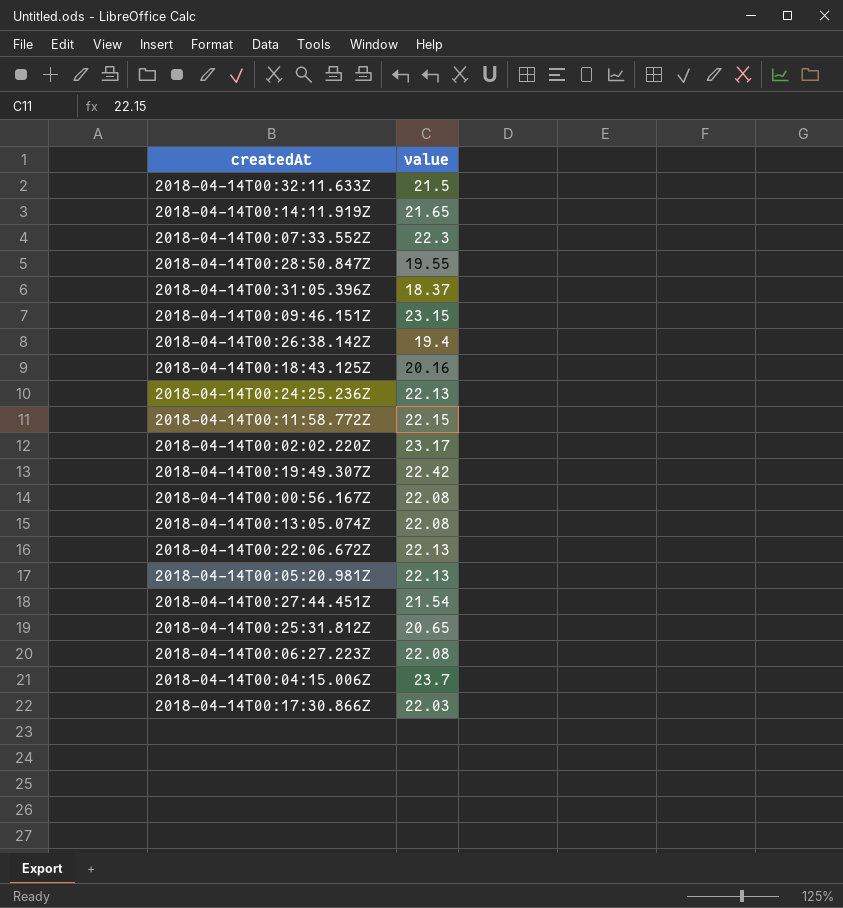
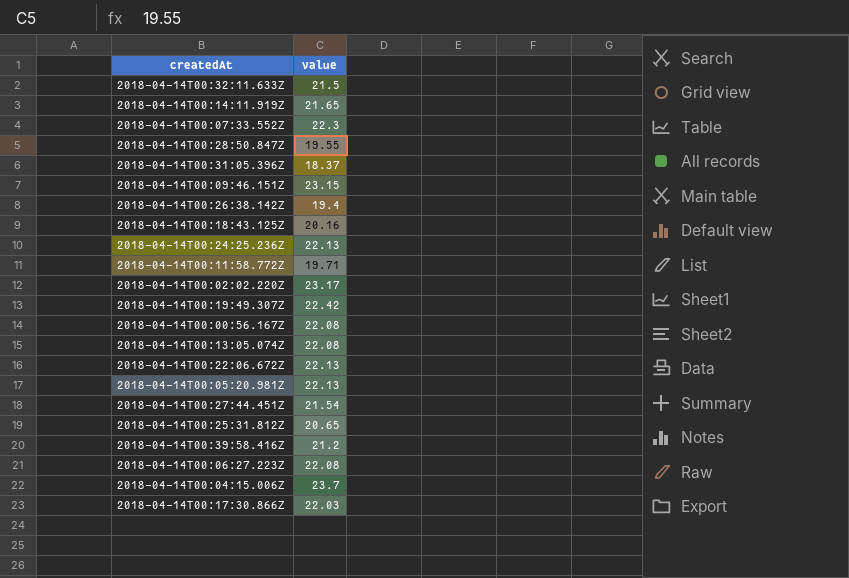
2018-04-14T00:11:58.772Z | value: 22.15 -> 19.71
row 2018-04-14T00:39:58.416Z: none -> 21.2

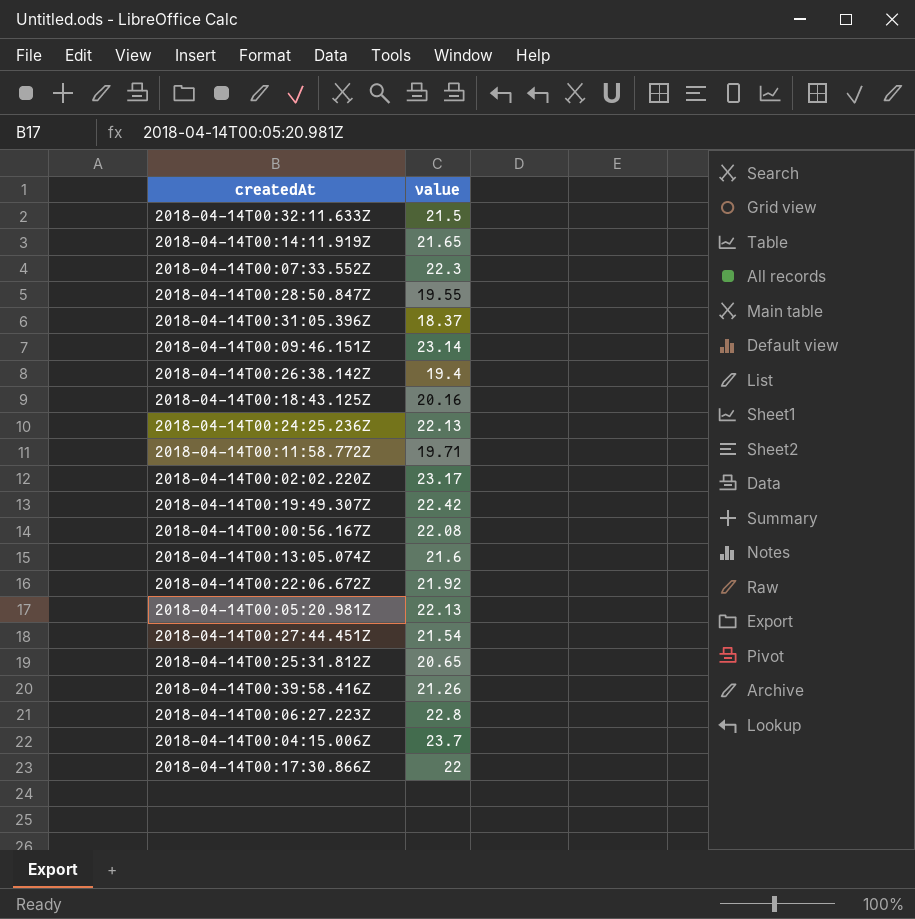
2018-04-14T00:09:46.151Z | value: 23.15 -> 23.14
2018-04-14T00:13:05.074Z | value: 22.08 -> 21.6
2018-04-14T00:22:06.672Z | value: 22.13 -> 21.92
2018-04-14T00:39:58.416Z | value: 21.2 -> 21.26
2018-04-14T00:06:27.223Z | value: 22.08 -> 22.8
2018-04-14T00:17:30.866Z | value: 22.03 -> 22

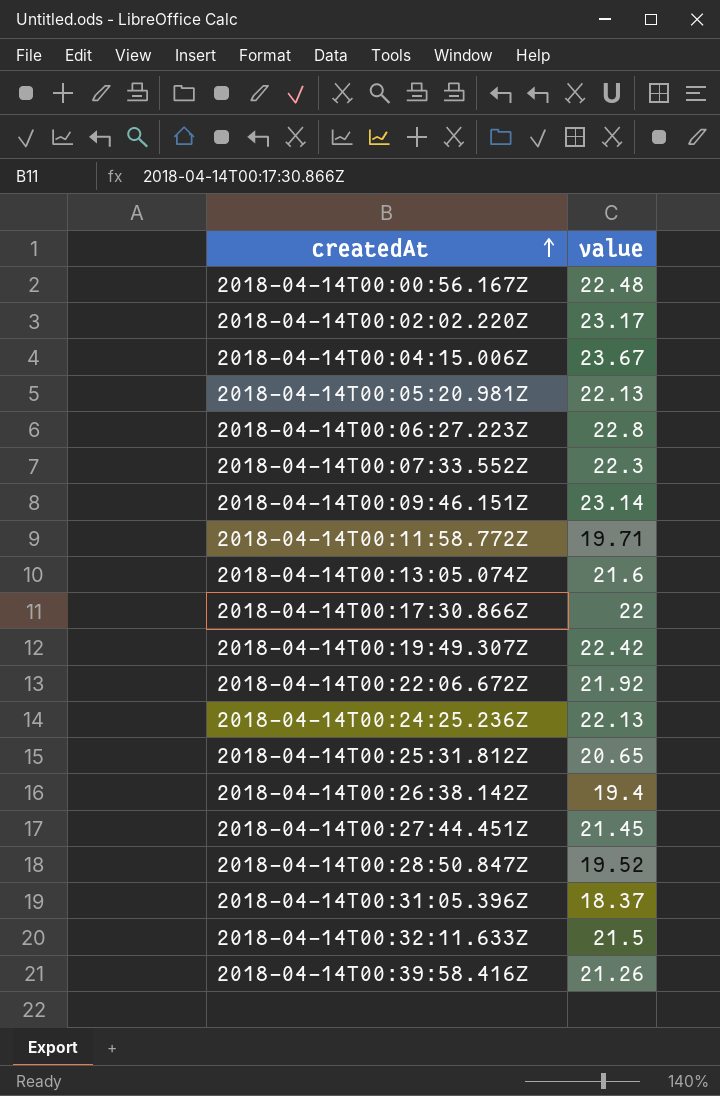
row order: none -> createdAt ascending
row 2018-04-14T00:14:11.919Z: 21.65 -> none
row 2018-04-14T00:18:43.125Z: 20.16 -> none
2018-04-14T00:00:56.167Z | value: 22.08 -> 22.48
2018-04-14T00:04:15.006Z | value: 23.7 -> 23.67
2018-04-14T00:27:44.451Z | value: 21.54 -> 21.45
2018-04-14T00:28:50.847Z | value: 19.55 -> 19.52

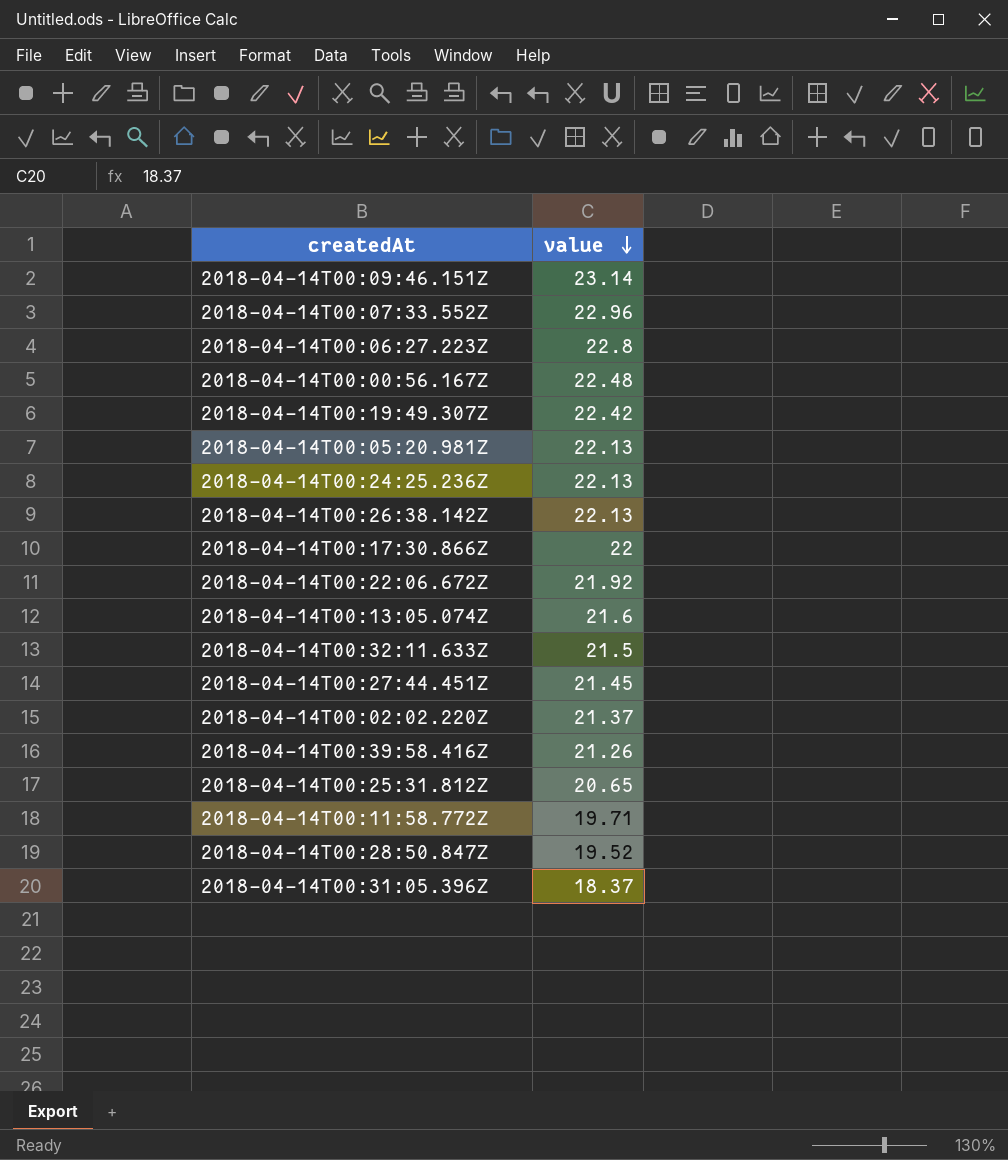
row order: createdAt ascending -> value descending
row 2018-04-14T00:04:15.006Z: 23.67 -> none
2018-04-14T00:07:33.552Z | value: 22.3 -> 22.96
2018-04-14T00:26:38.142Z | value: 19.4 -> 22.13
2018-04-14T00:02:02.220Z | value: 23.17 -> 21.37

